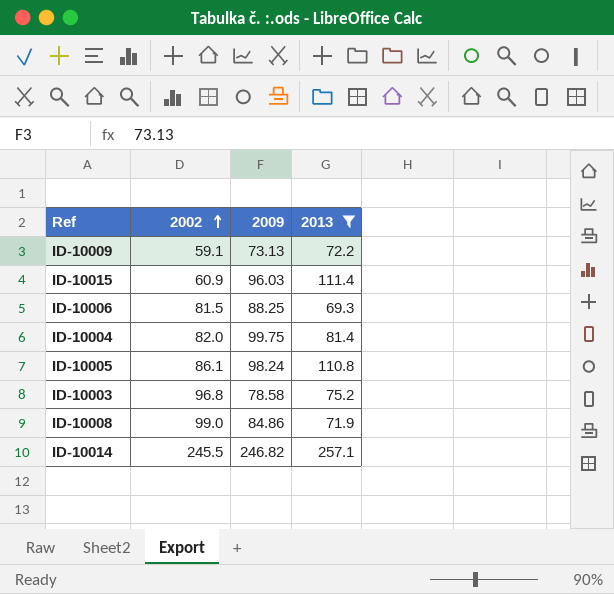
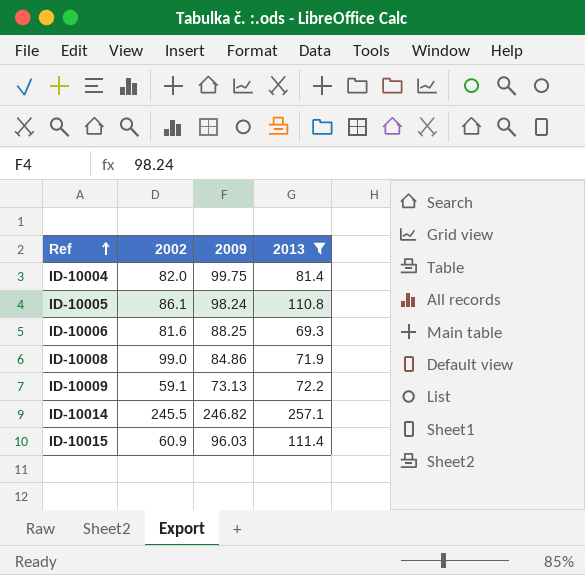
row order: 2002 ascending -> Ref ascending
row ID-10003: 96.8 | 78.58 | 75.2 -> none
ID-10006 | 2002: 81.5 -> 81.6

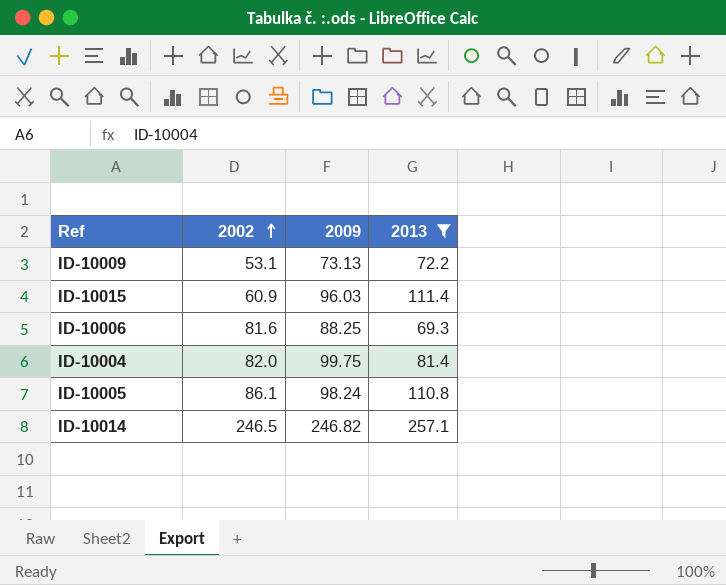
row order: Ref ascending -> 2002 ascending
row ID-10008: 99.0 | 84.86 | 71.9 -> none
ID-10009 | 2002: 59.1 -> 53.1
ID-10014 | 2002: 245.5 -> 246.5

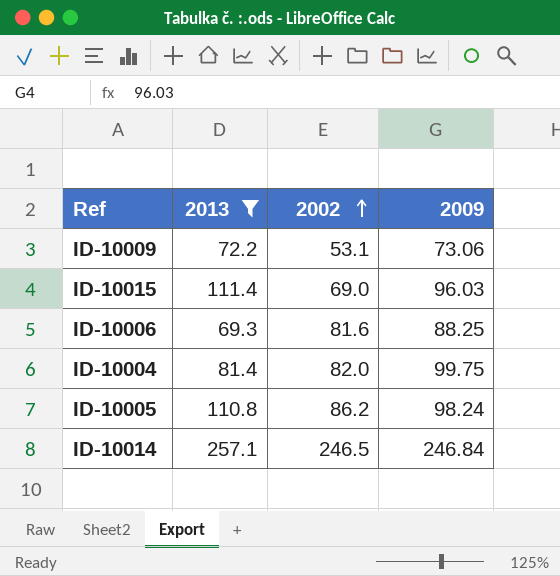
column 2013 | position: 4 -> 2
ID-10009 | 2009: 73.13 -> 73.06
ID-10015 | 2002: 60.9 -> 69.0
ID-10005 | 2002: 86.1 -> 86.2
ID-10014 | 2009: 246.82 -> 246.84

